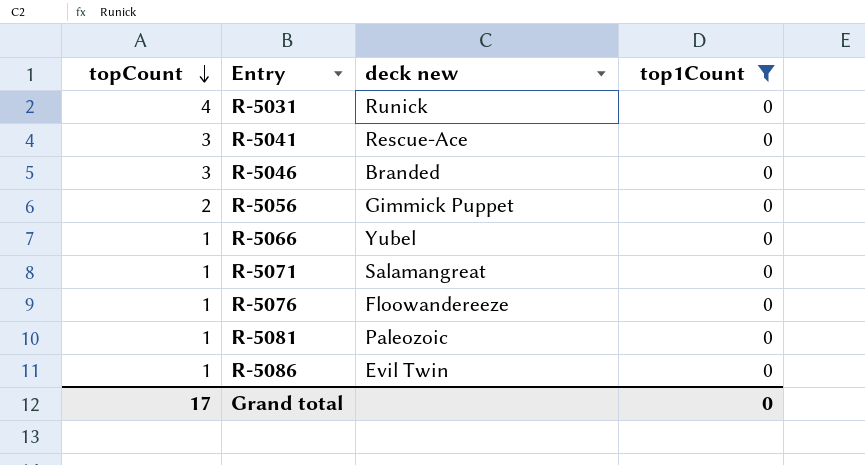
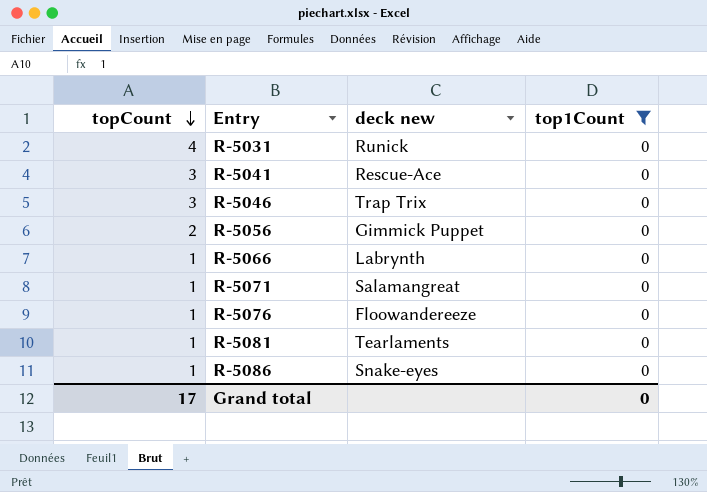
R-5046 | deck new: Branded -> Trap Trix
R-5066 | deck new: Yubel -> Labrynth
R-5081 | deck new: Paleozoic -> Tearlaments
R-5086 | deck new: Evil Twin -> Snake-eyes

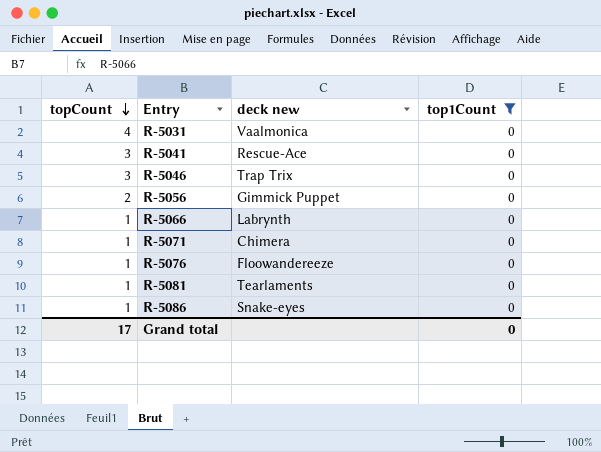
R-5031 | deck new: Runick -> Vaalmonica
R-5071 | deck new: Salamangreat -> Chimera

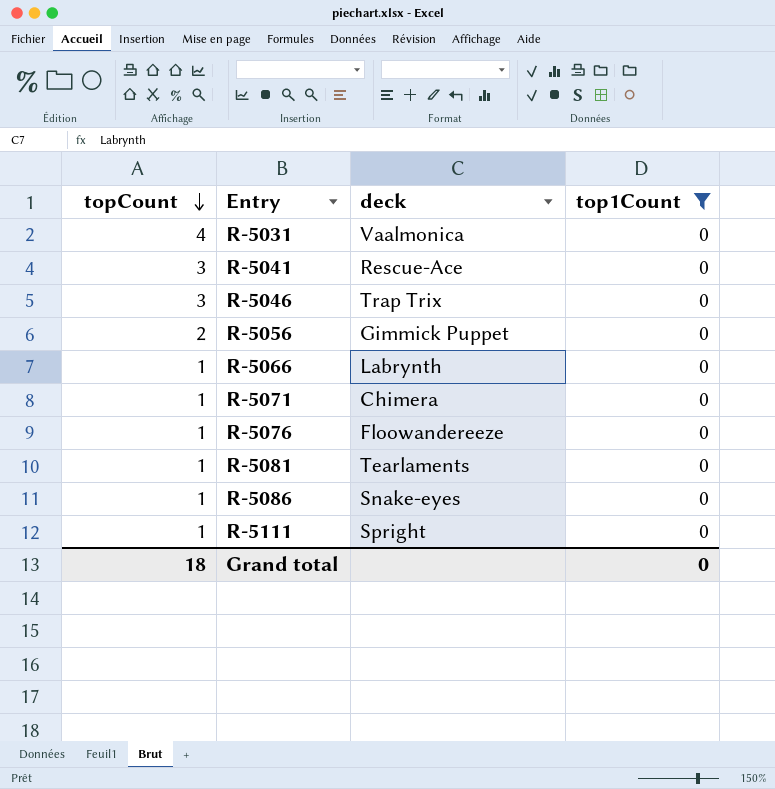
column name: deck new -> deck
row R-5111: none -> 1 | Spright | 0
Grand total | topCount: 17 -> 18

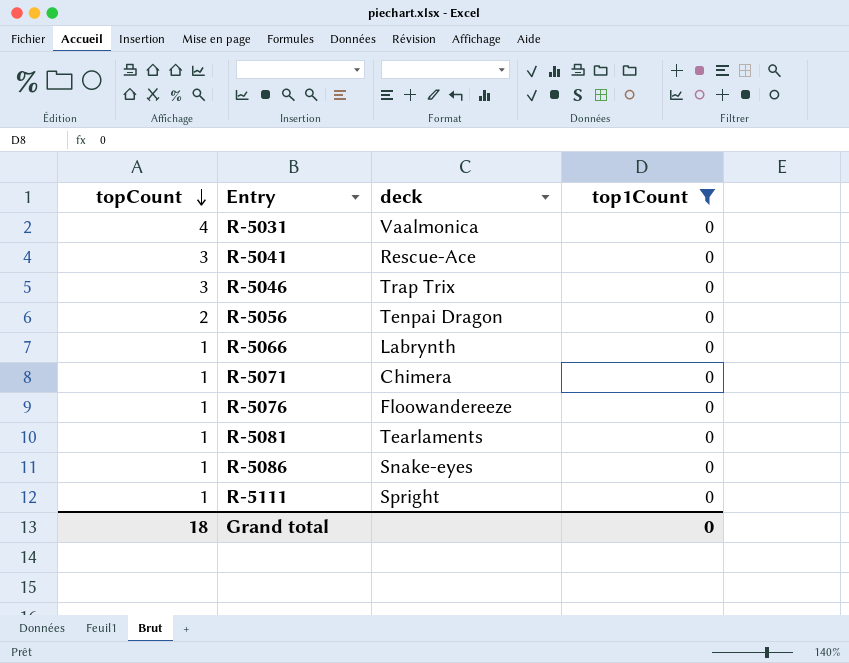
R-5056 | deck: Gimmick Puppet -> Tenpai Dragon

